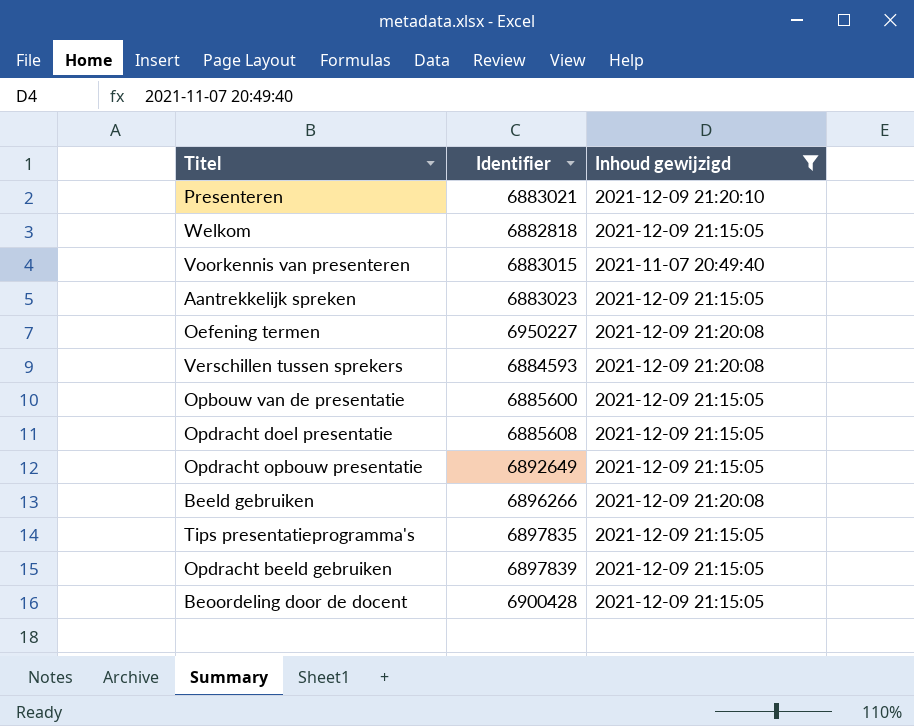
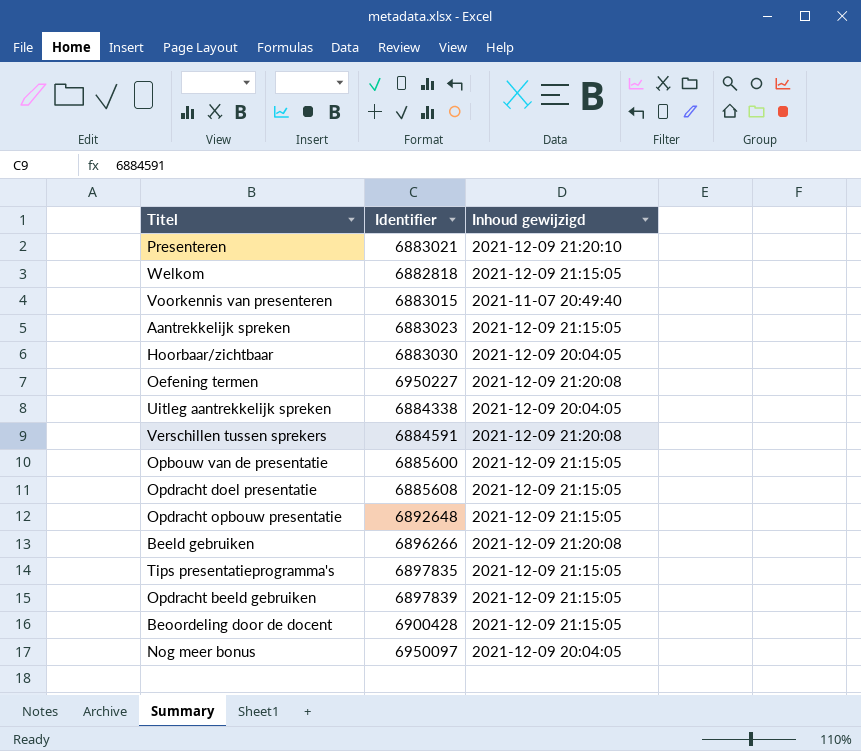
filter: Inhoud gewijzigd != 2021-12-09 20:04:05 -> none
Verschillen tussen sprekers | Identifier: 6884593 -> 6884591
Opdracht opbouw presentatie | Identifier: 6892649 -> 6892648

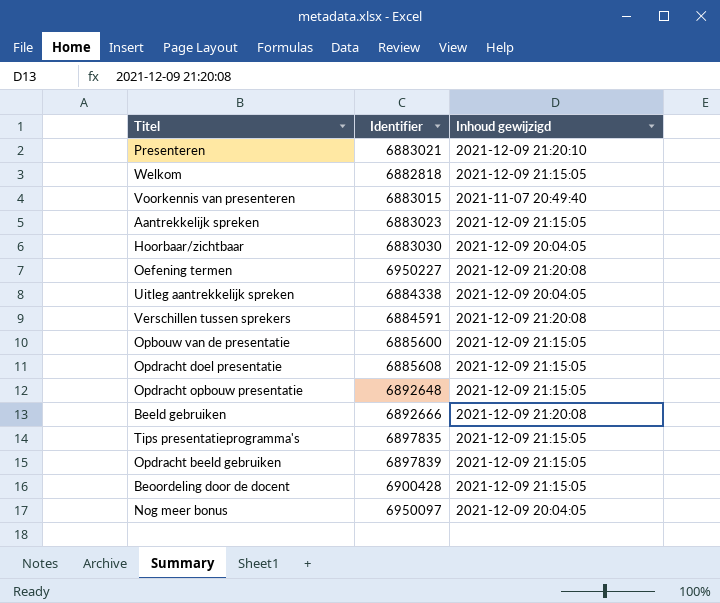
Beeld gebruiken | Identifier: 6896266 -> 6892666

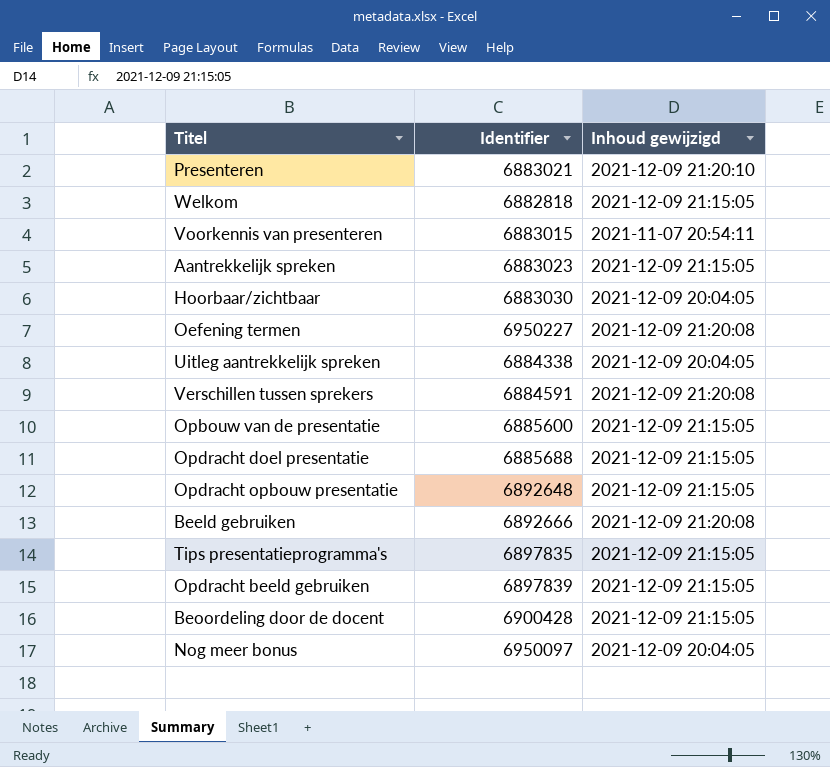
Voorkennis van presenteren | Inhoud gewijzigd: 2021-11-07 20:49:40 -> 2021-11-07 20:54:11
Opdracht doel presentatie | Identifier: 6885608 -> 6885688

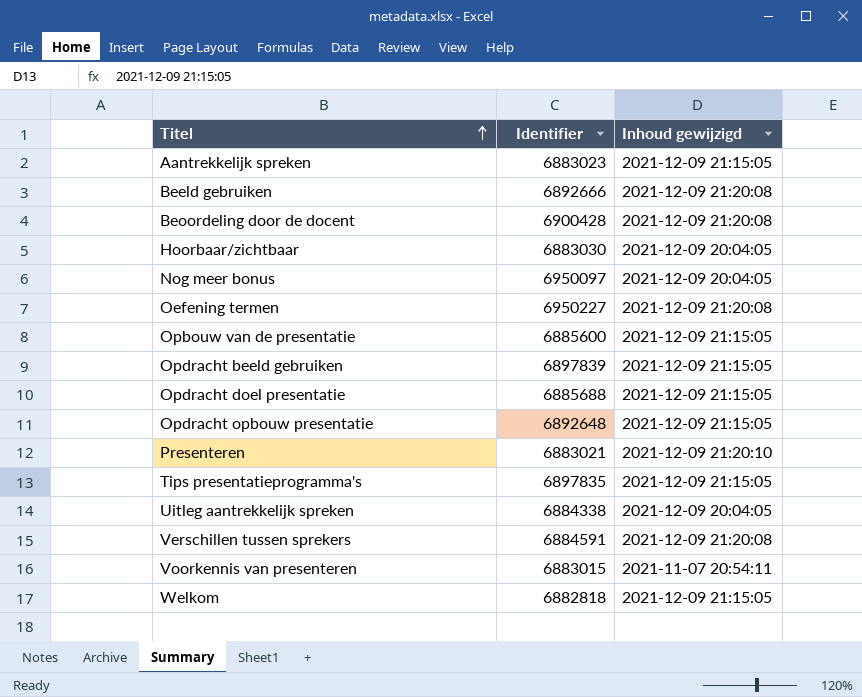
row order: none -> Titel ascending
Beoordeling door de docent | Inhoud gewijzigd: 2021-12-09 21:15:05 -> 2021-12-09 21:20:08

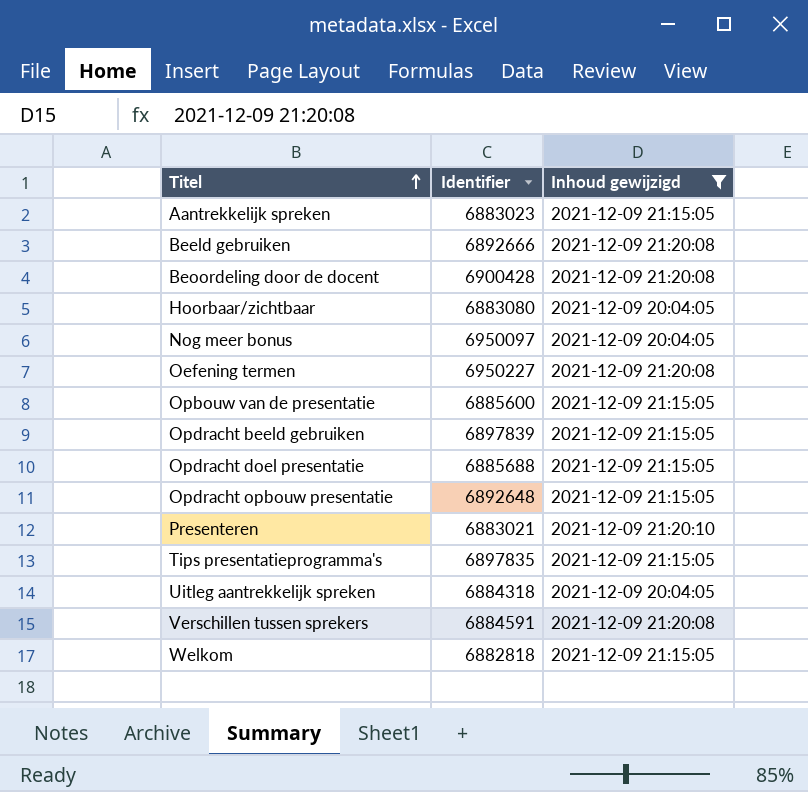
filter: none -> Inhoud gewijzigd != 2021-11-07 20:54:11
Hoorbaar/zichtbaar | Identifier: 6883030 -> 6883080
Uitleg aantrekkelijk spreken | Identifier: 6884338 -> 6884318

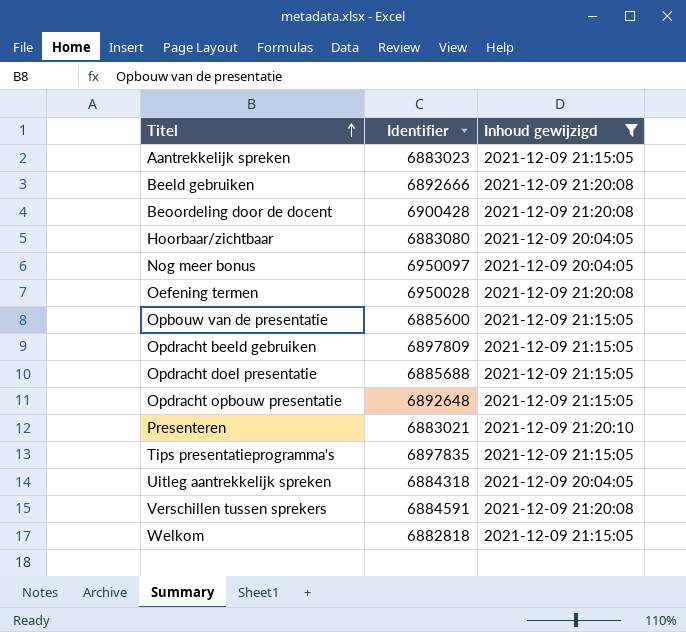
Oefening termen | Identifier: 6950227 -> 6950028
Opdracht beeld gebruiken | Identifier: 6897839 -> 6897809

